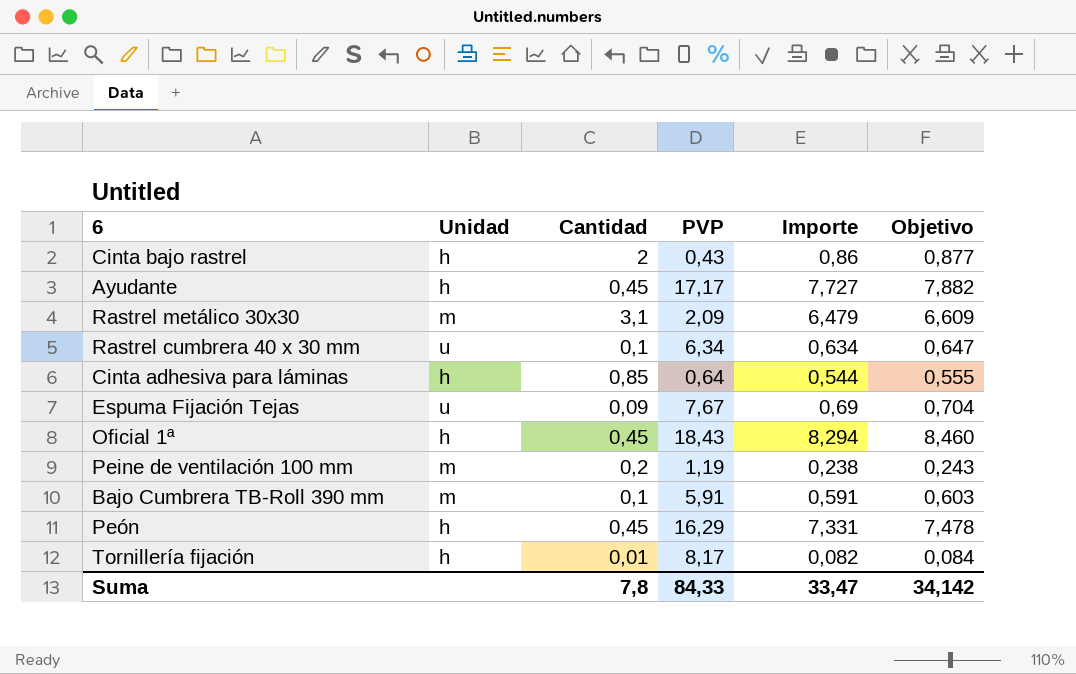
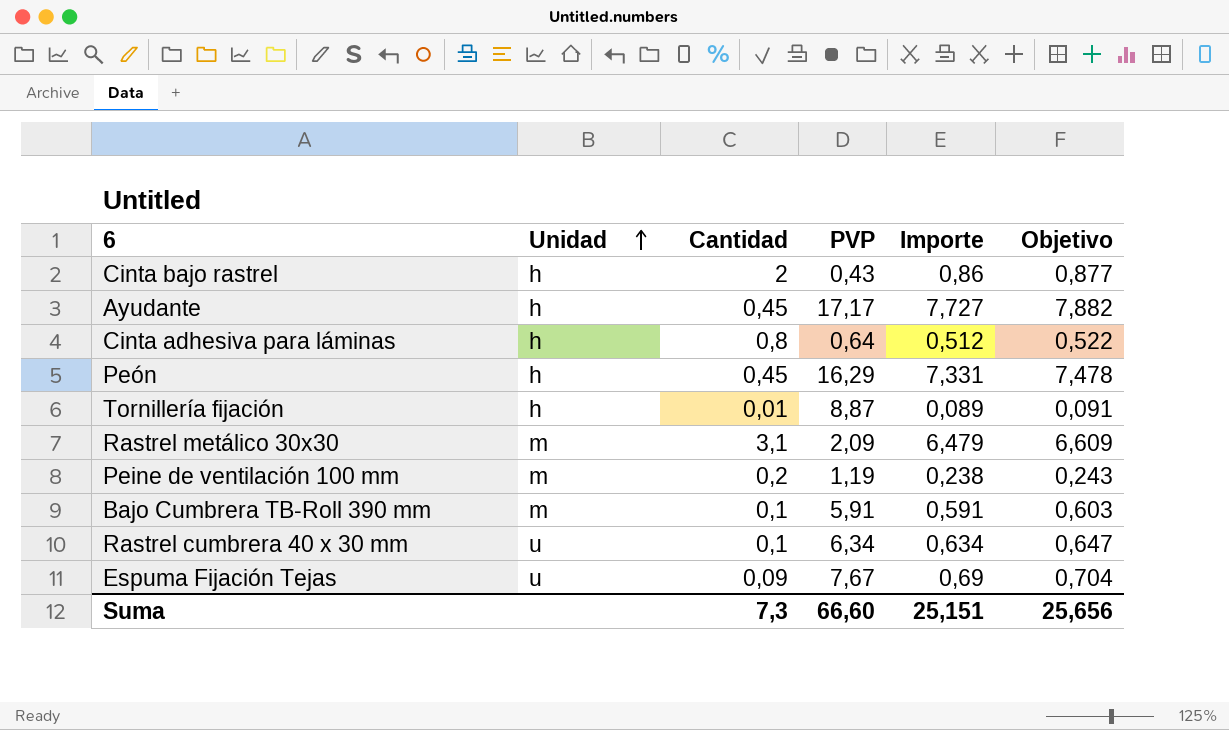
row order: none -> Unidad ascending
row Oficial 1ª: h | 0,45 | 18,43 | 8,294 | 8,460 -> none
Cinta adhesiva para láminas | Cantidad: 0,85 -> 0,8
Cinta adhesiva para láminas | Importe: 0,544 -> 0,512
Cinta adhesiva para láminas | Objetivo: 0,555 -> 0,522
Tornillería fijación | PVP: 8,17 -> 8,87
Tornillería fijación | Importe: 0,082 -> 0,089
Tornillería fijación | Objetivo: 0,084 -> 0,091
Suma | Cantidad: 7,8 -> 7,3
Suma | PVP: 84,33 -> 66,60
Suma | Importe: 33,47 -> 25,151
Suma | Objetivo: 34,142 -> 25,656

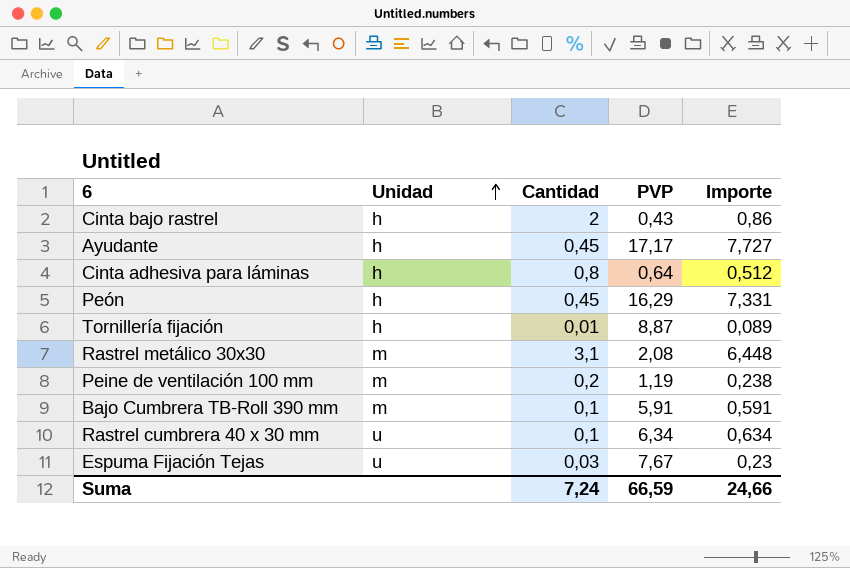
column Objetivo | formula: [Importe] * 1,02 -> none
Rastrel metálico 30x30 | PVP: 2,09 -> 2,08
Rastrel metálico 30x30 | Importe: 6,479 -> 6,448
Espuma Fijación Tejas | Cantidad: 0,09 -> 0,03
Espuma Fijación Tejas | Importe: 0,69 -> 0,23
Suma | Cantidad: 7,3 -> 7,24
Suma | PVP: 66,60 -> 66,59
Suma | Importe: 25,151 -> 24,66

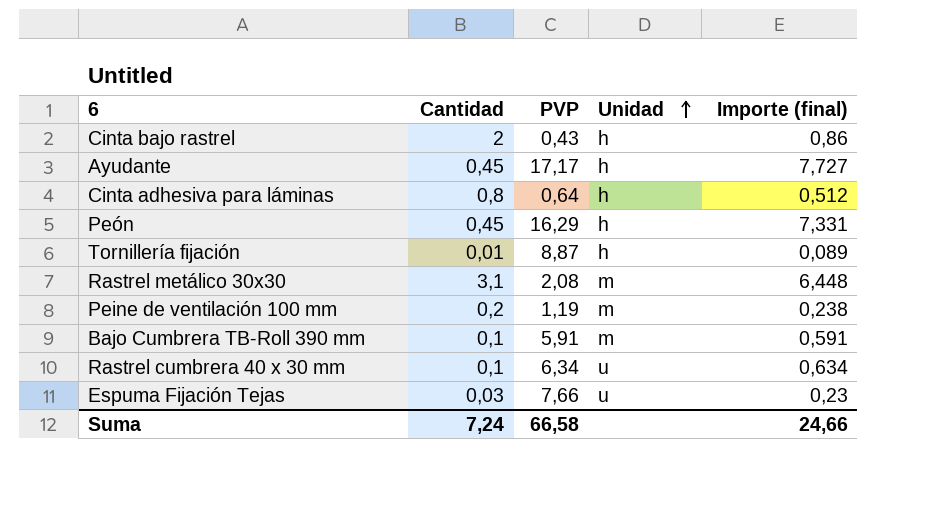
column Unidad | position: 2 -> 4
column name: Importe -> Importe (final)
Espuma Fijación Tejas | PVP: 7,67 -> 7,66
Suma | PVP: 66,59 -> 66,58

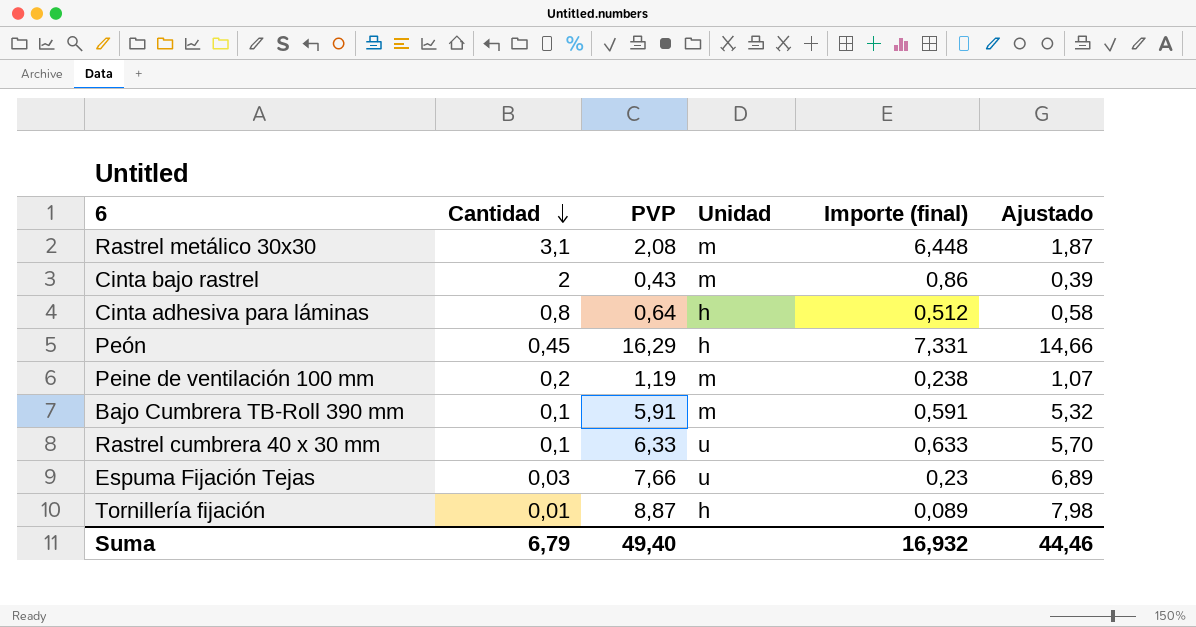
row order: Unidad ascending -> Cantidad descending
column Ajustado | formula: none -> [PVP] * 0,9
row Ayudante: 0,45 | 17,17 | h | 7,727 -> none
Cinta bajo rastrel | Unidad: h -> m
Rastrel cumbrera 40 x 30 mm | PVP: 6,34 -> 6,33
Rastrel cumbrera 40 x 30 mm | Importe (final): 0,634 -> 0,633
Suma | Cantidad: 7,24 -> 6,79
Suma | PVP: 66,58 -> 49,40
Suma | Importe (final): 24,66 -> 16,932

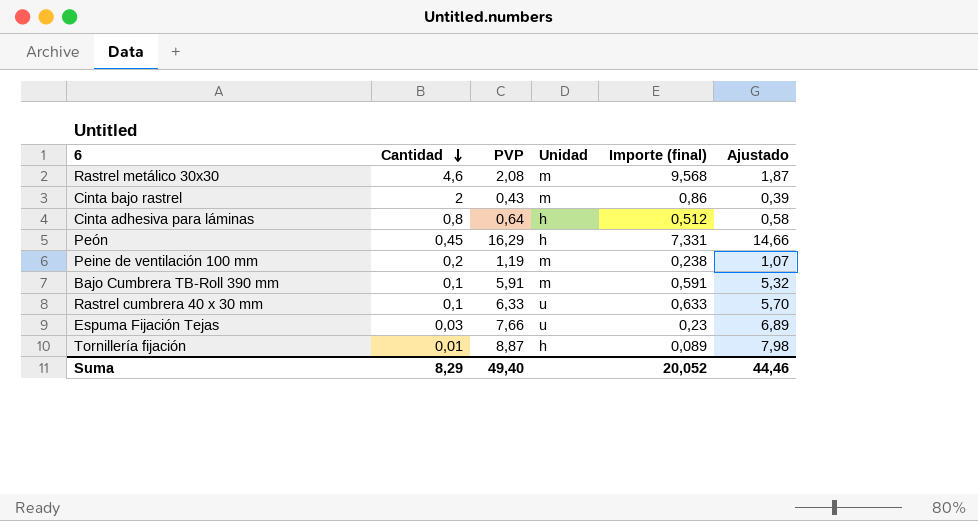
Rastrel metálico 30x30 | Cantidad: 3,1 -> 4,6
Rastrel metálico 30x30 | Importe (final): 6,448 -> 9,568
Suma | Cantidad: 6,79 -> 8,29
Suma | Importe (final): 16,932 -> 20,052

